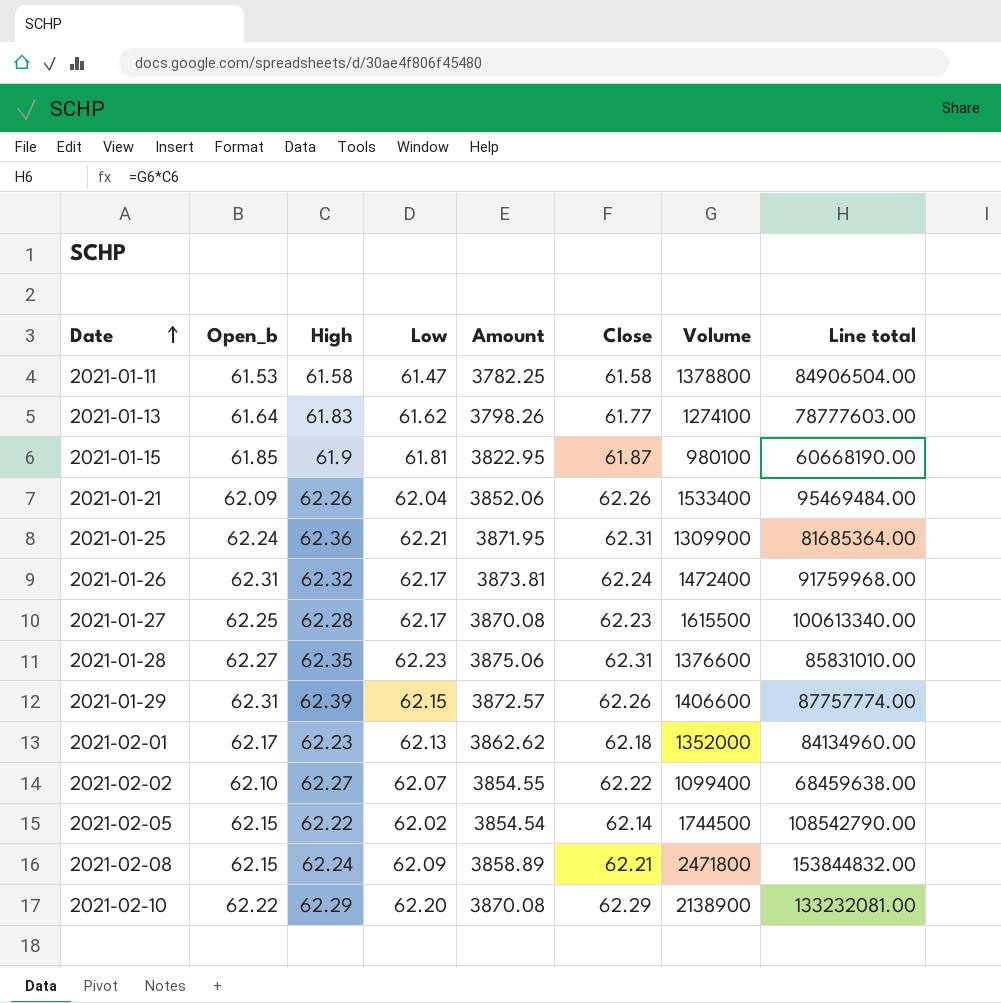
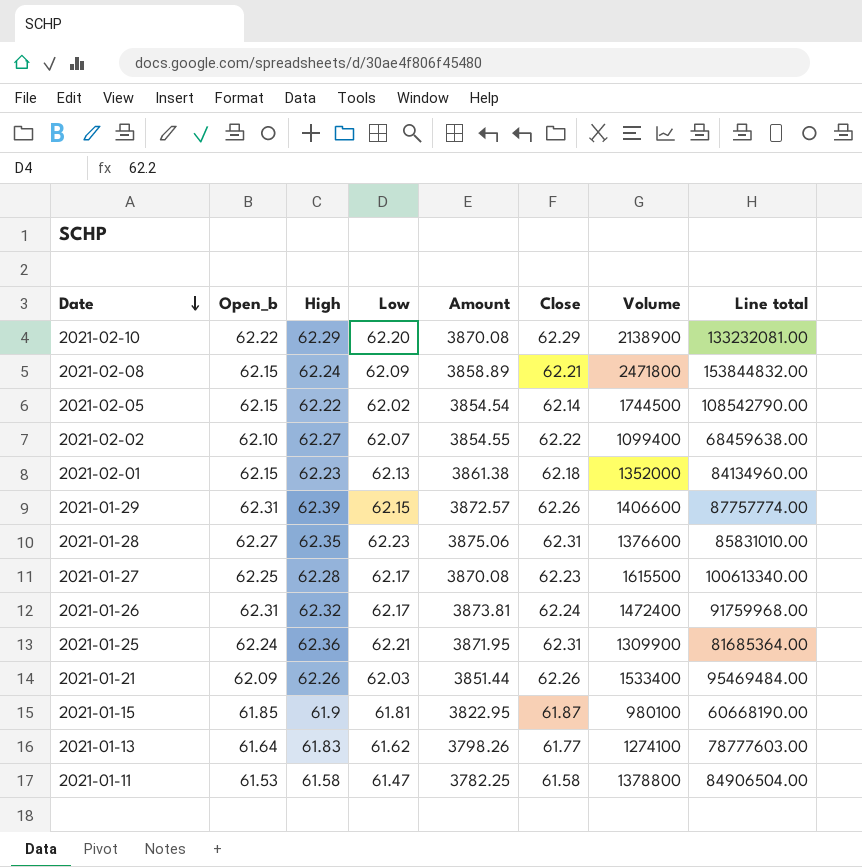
row order: Date ascending -> Date descending
2021-02-01 | Open_b: 62.17 -> 62.15
2021-02-01 | Amount: 3862.62 -> 3861.38
2021-01-21 | Low: 62.04 -> 62.03
2021-01-21 | Amount: 3852.06 -> 3851.44

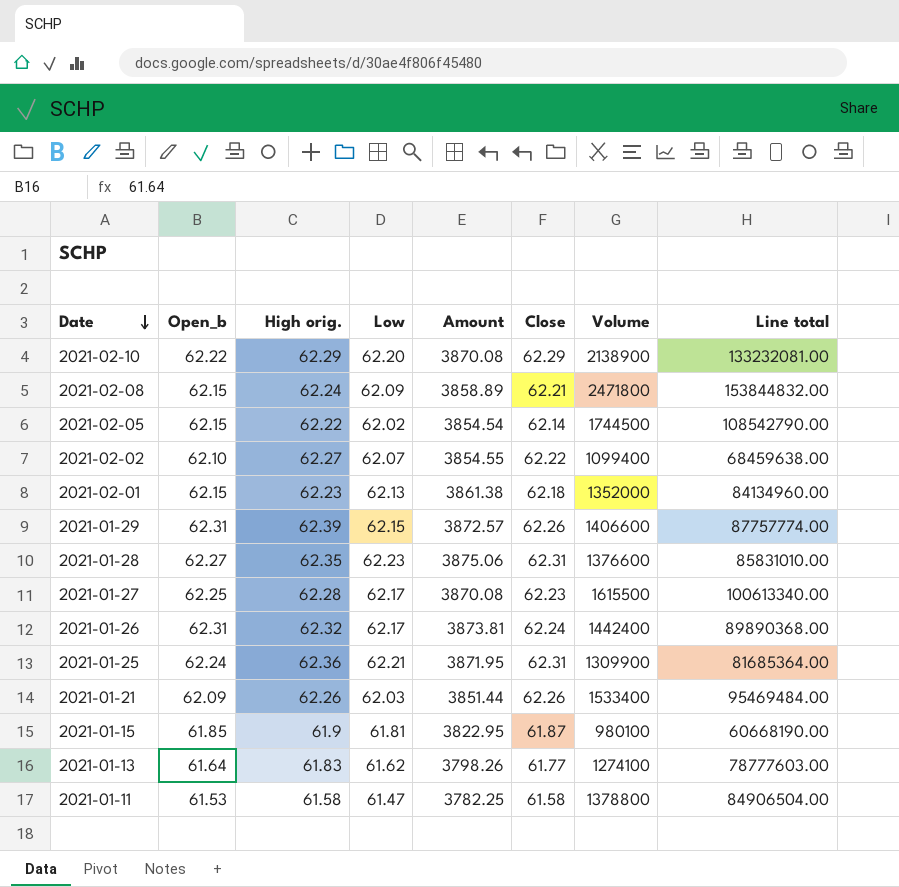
column name: High -> High orig.
2021-01-26 | Volume: 1472400 -> 1442400
2021-01-26 | Line total: 91759968.00 -> 89890368.00

